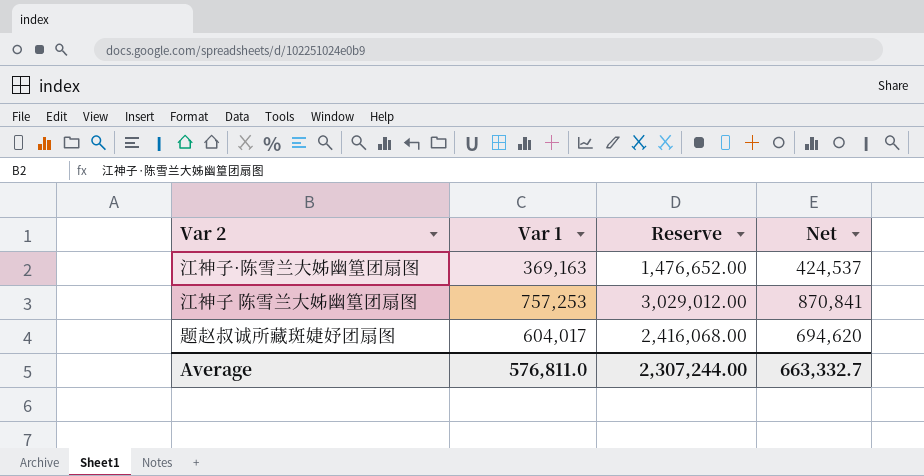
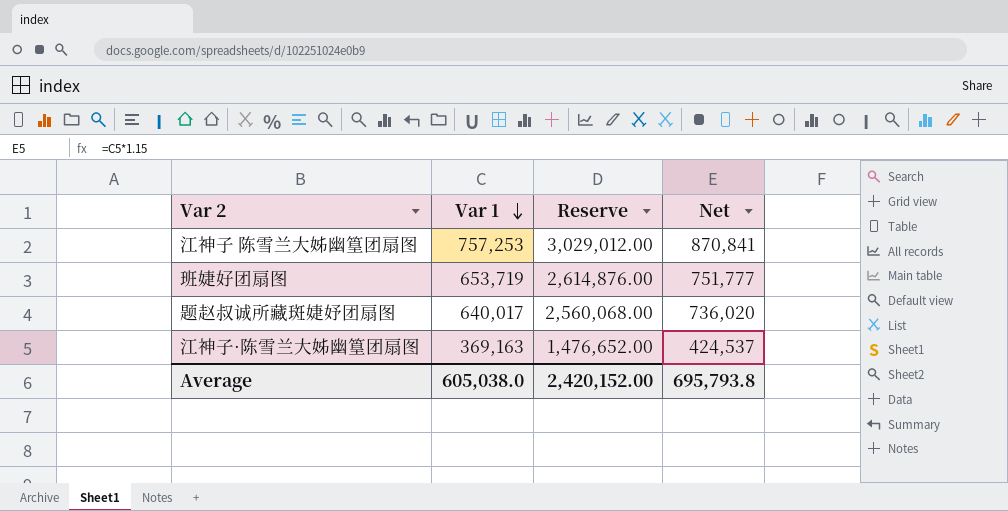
row order: none -> Var 1 descending
row 班婕好团扇图: none -> 653,719 | 2,614,876.00 | 751,777
题赵叔诚所藏斑婕妤团扇图 | Var 1: 604,017 -> 640,017
题赵叔诚所藏斑婕妤团扇图 | Reserve: 2,416,068.00 -> 2,560,068.00
题赵叔诚所藏斑婕妤团扇图 | Net: 694,620 -> 736,020
Average | Var 1: 576,811.0 -> 605,038.0
Average | Reserve: 2,307,244.00 -> 2,420,152.00
Average | Net: 663,332.7 -> 695,793.8

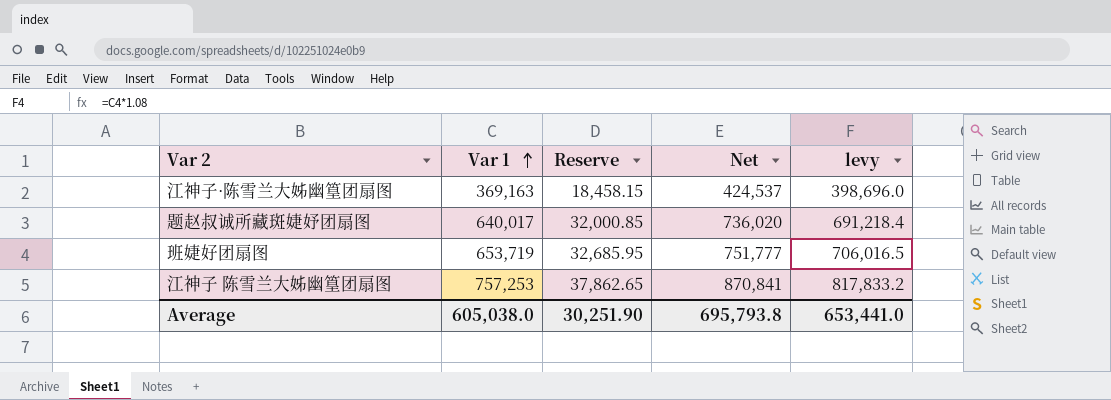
row order: Var 1 descending -> Var 1 ascending
column Reserve | formula: [Var 1] * 4 -> [Var 1] * 0.05
column levy | formula: none -> [Var 1] * 1.08
Average | Reserve: 2,420,152.00 -> 30,251.90

